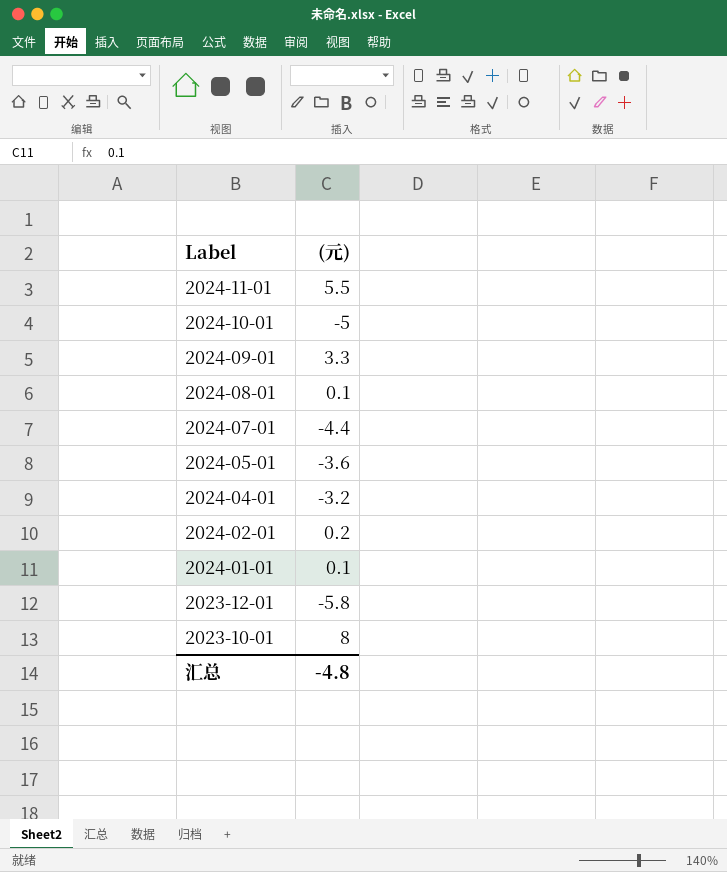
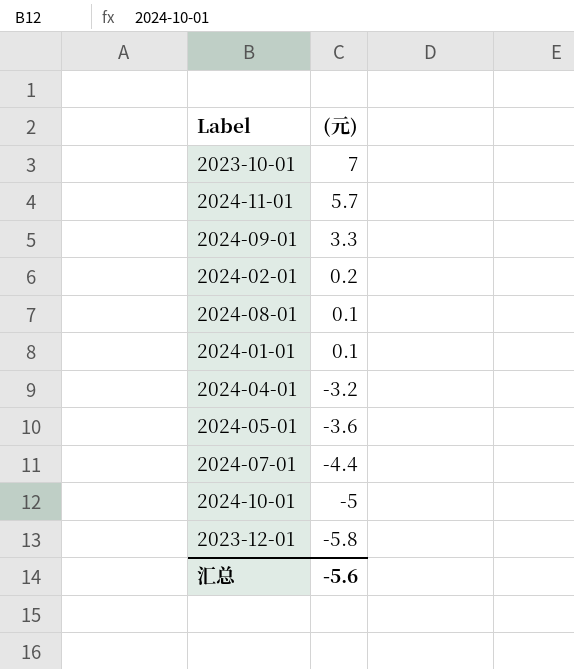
row order: Label descending -> (元) descending
2023-10-01 | (元): 8 -> 7
2024-11-01 | (元): 5.5 -> 5.7
汇总 | (元): -4.8 -> -5.6

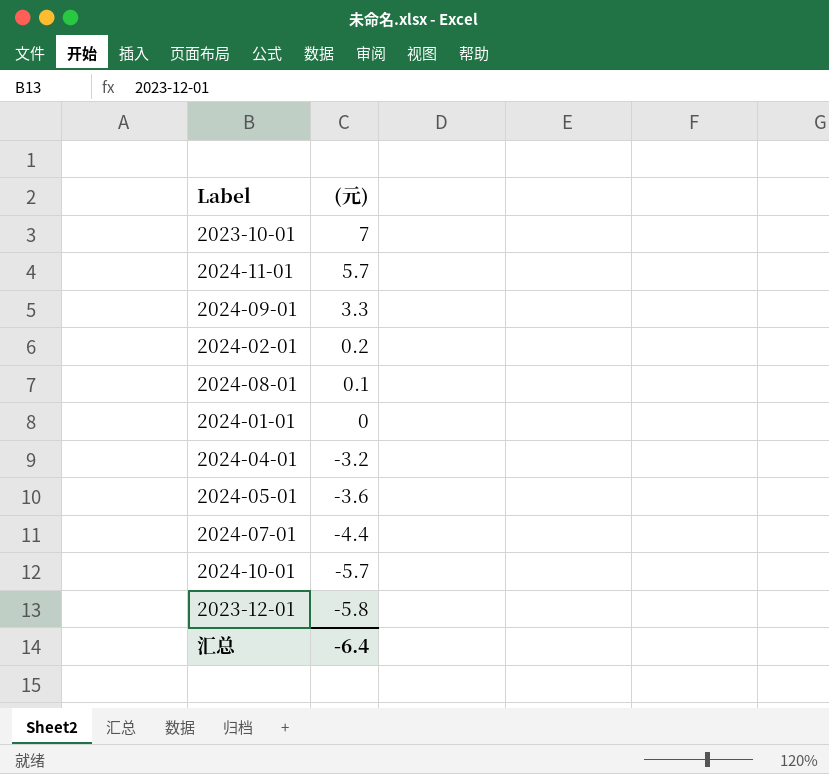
2024-01-01 | (元): 0.1 -> 0
2024-10-01 | (元): -5 -> -5.7
汇总 | (元): -5.6 -> -6.4

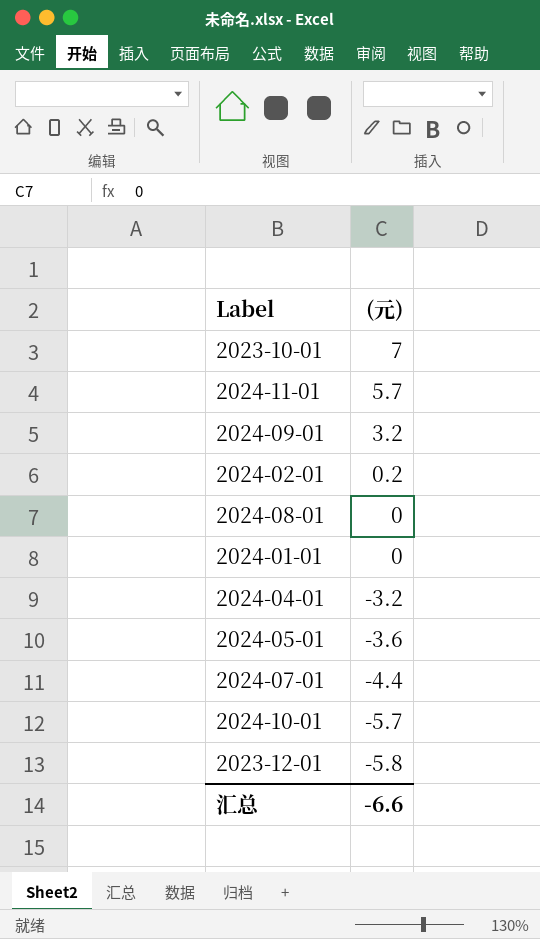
2024-09-01 | (元): 3.3 -> 3.2
2024-08-01 | (元): 0.1 -> 0
汇总 | (元): -6.4 -> -6.6

